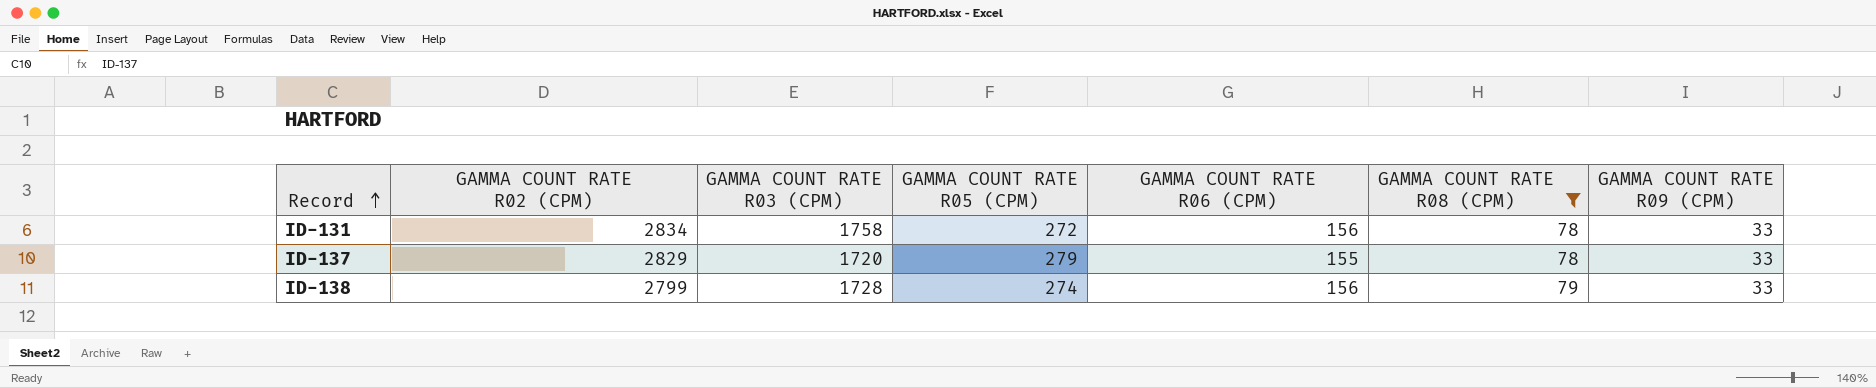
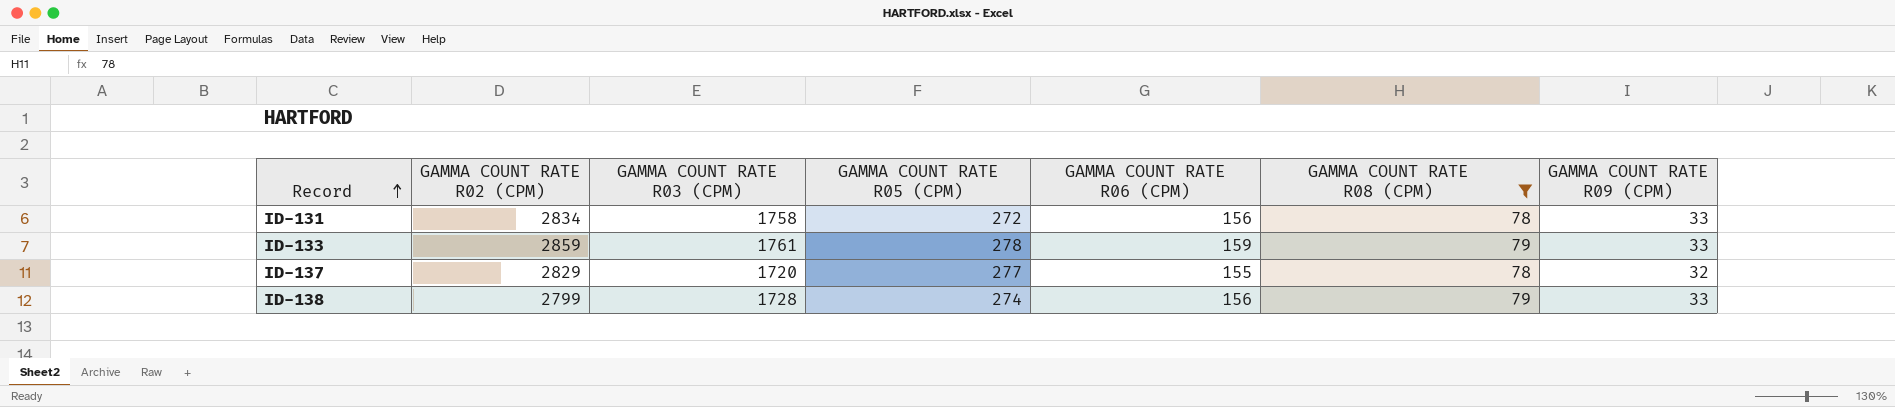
row ID-133: none -> 2859 | 1761 | 278 | 159 | 79 | 33
ID-137 | GAMMA COUNT RATE R05 (CPM): 279 -> 277
ID-137 | GAMMA COUNT RATE R09 (CPM): 33 -> 32

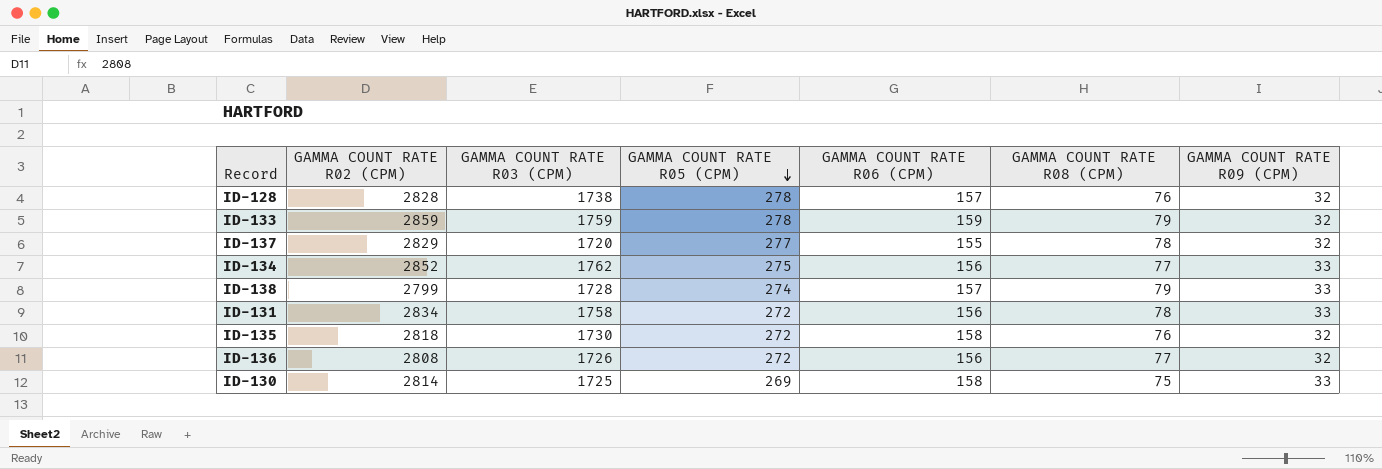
filter: GAMMA COUNT RATE R08 (CPM) >= 78 -> none
row order: Record ascending -> GAMMA COUNT RATE R05 (CPM) descending
ID-133 | GAMMA COUNT RATE R03 (CPM): 1761 -> 1759
ID-133 | GAMMA COUNT RATE R09 (CPM): 33 -> 32
ID-138 | GAMMA COUNT RATE R06 (CPM): 156 -> 157

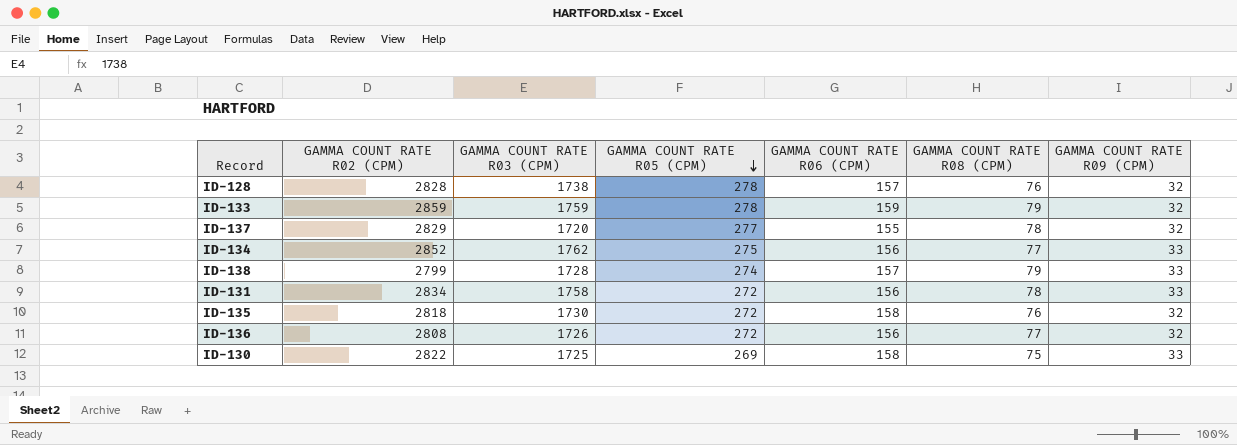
ID-130 | GAMMA COUNT RATE R02 (CPM): 2814 -> 2822

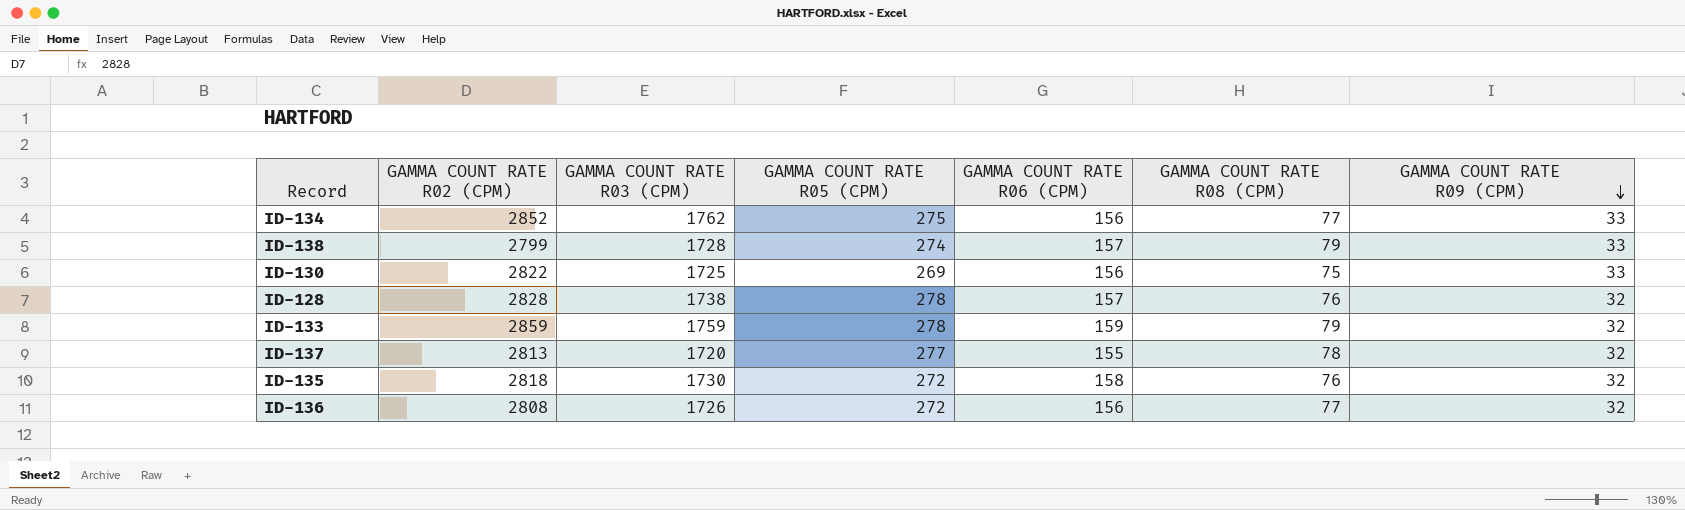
row order: GAMMA COUNT RATE R05 (CPM) descending -> GAMMA COUNT RATE R09 (CPM) descending
row ID-131: 2834 | 1758 | 272 | 156 | 78 | 33 -> none
ID-130 | GAMMA COUNT RATE R06 (CPM): 158 -> 156
ID-137 | GAMMA COUNT RATE R02 (CPM): 2829 -> 2813

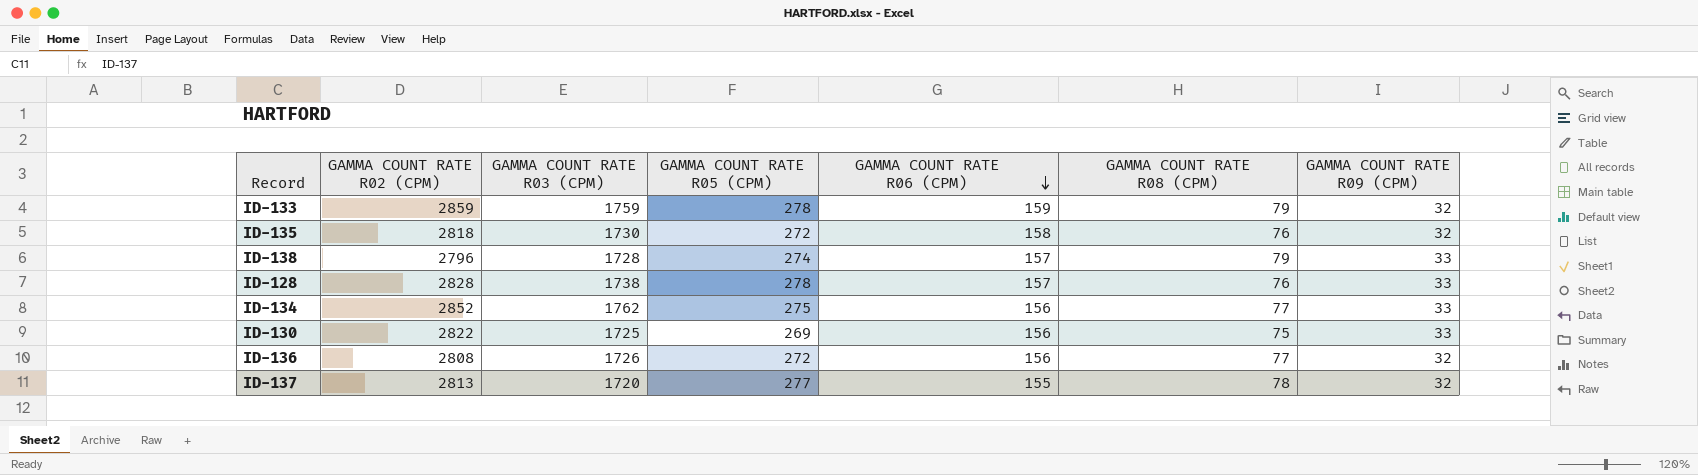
row order: GAMMA COUNT RATE R09 (CPM) descending -> GAMMA COUNT RATE R06 (CPM) descending
ID-138 | GAMMA COUNT RATE R02 (CPM): 2799 -> 2796
ID-128 | GAMMA COUNT RATE R09 (CPM): 32 -> 33

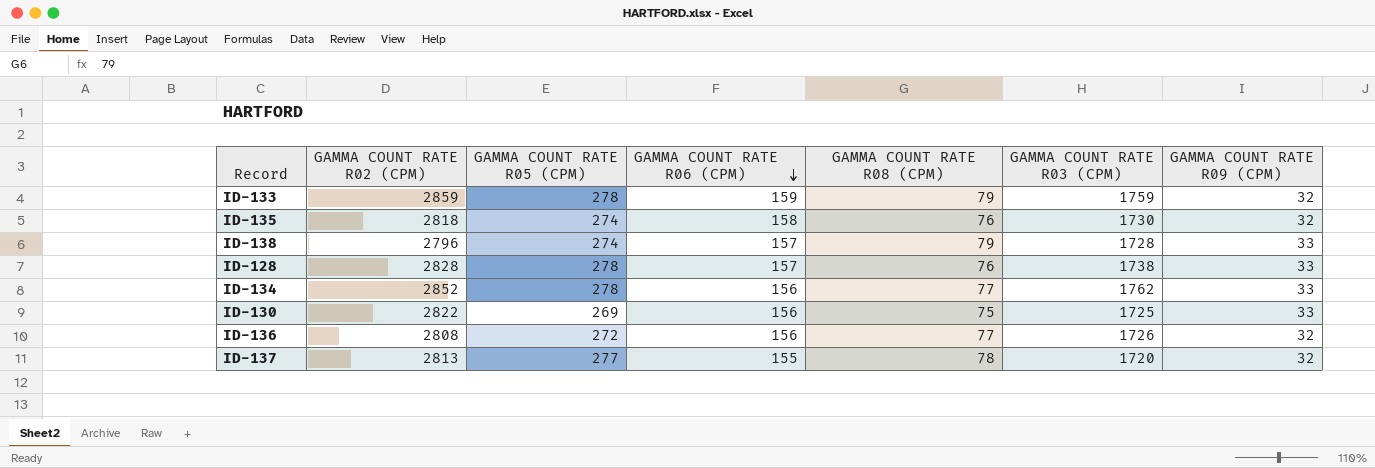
column GAMMA COUNT RATE R03 (CPM) | position: 3 -> 6
ID-135 | GAMMA COUNT RATE R05 (CPM): 272 -> 274
ID-134 | GAMMA COUNT RATE R05 (CPM): 275 -> 278

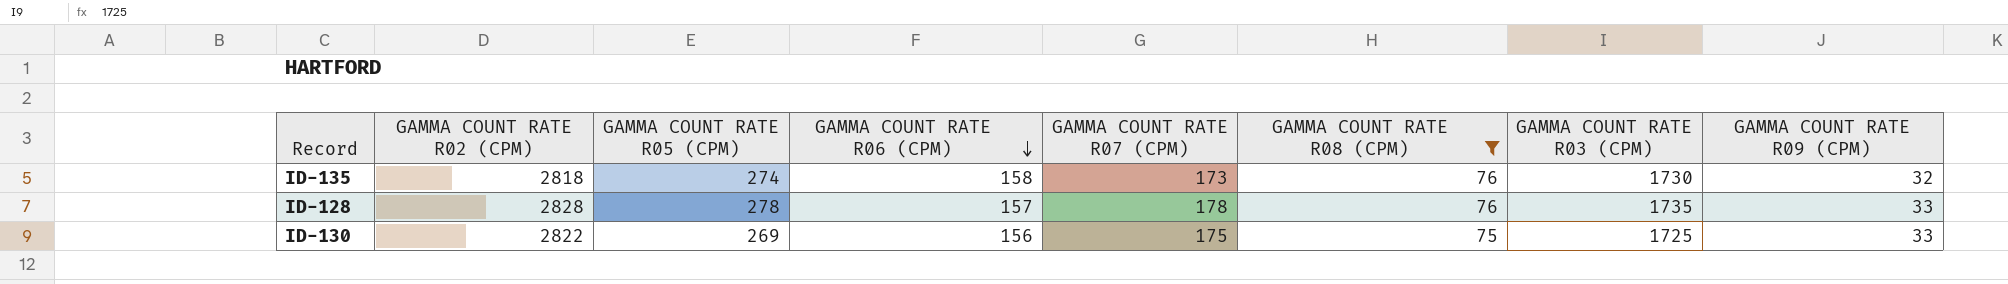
filter: none -> GAMMA COUNT RATE R08 (CPM) <= 76
column GAMMA COUNT RATE R07 (CPM) | position: none -> 5
ID-128 | GAMMA COUNT RATE R03 (CPM): 1738 -> 1735

